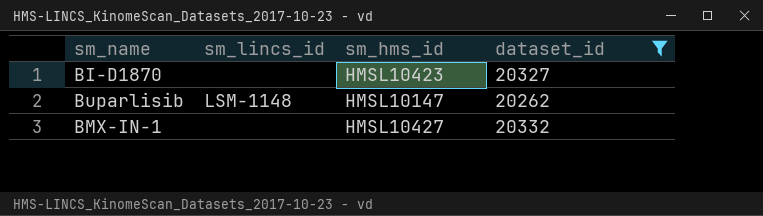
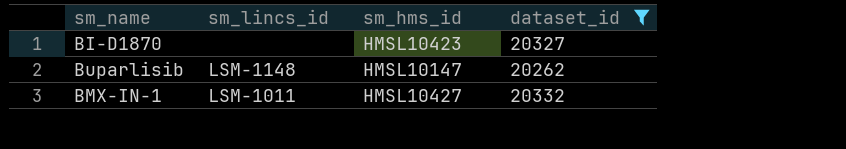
BMX-IN-1 | sm_lincs_id: none -> LSM-1011

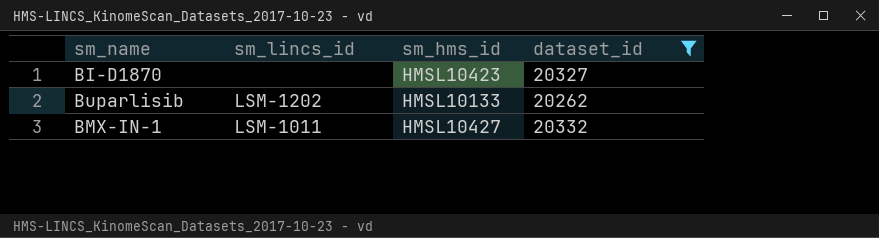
Buparlisib | sm_lincs_id: LSM-1148 -> LSM-1202
Buparlisib | sm_hms_id: HMSL10147 -> HMSL10133

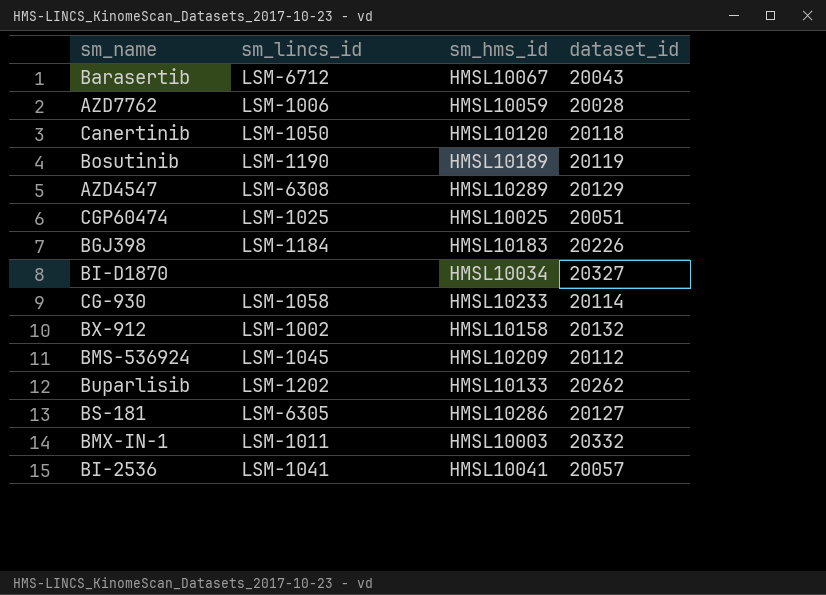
filter: dataset_id >= 20262 -> none
BI-D1870 | sm_hms_id: HMSL10423 -> HMSL10034
BMX-IN-1 | sm_hms_id: HMSL10427 -> HMSL10003

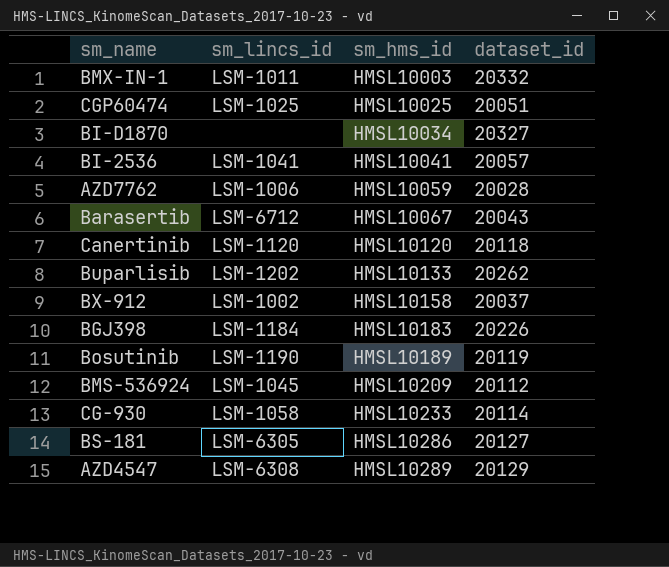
row order: none -> sm_hms_id ascending
Canertinib | sm_lincs_id: LSM-1050 -> LSM-1120
BX-912 | dataset_id: 20132 -> 20037

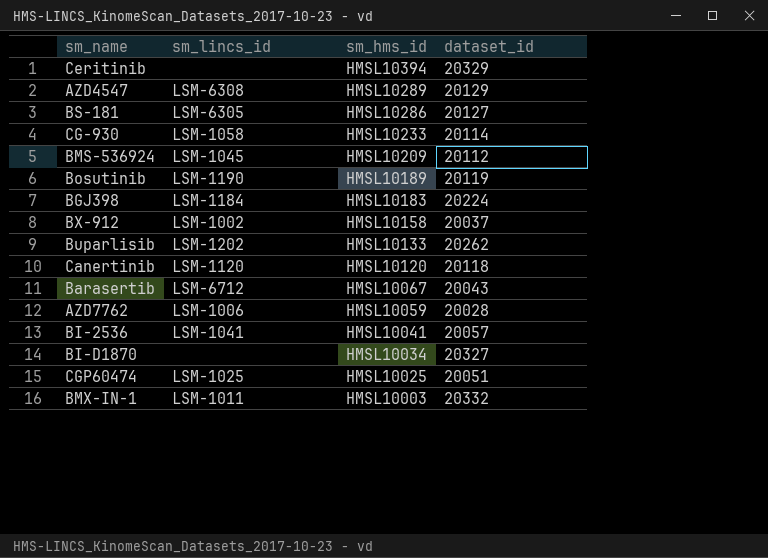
row order: sm_hms_id ascending -> sm_hms_id descending
row Ceritinib: none -> none | HMSL10394 | 20329
BGJ398 | dataset_id: 20226 -> 20224

